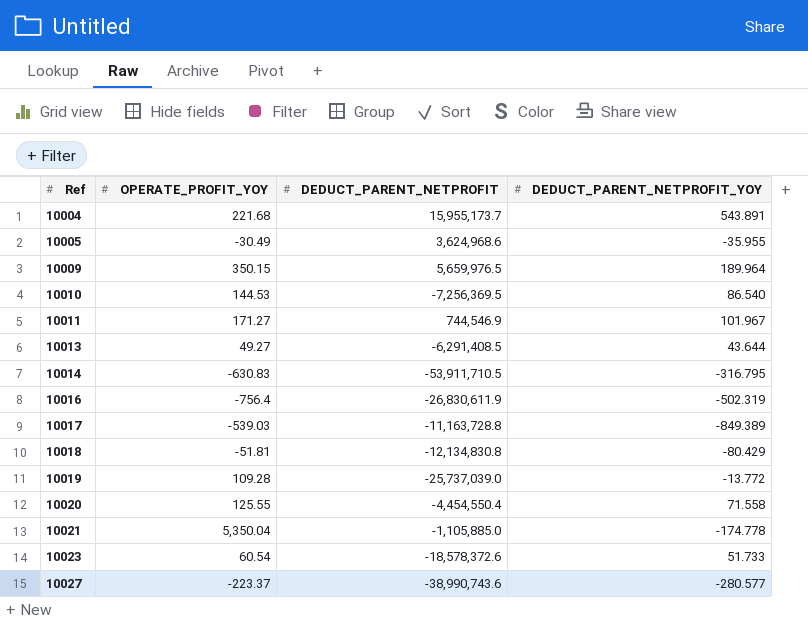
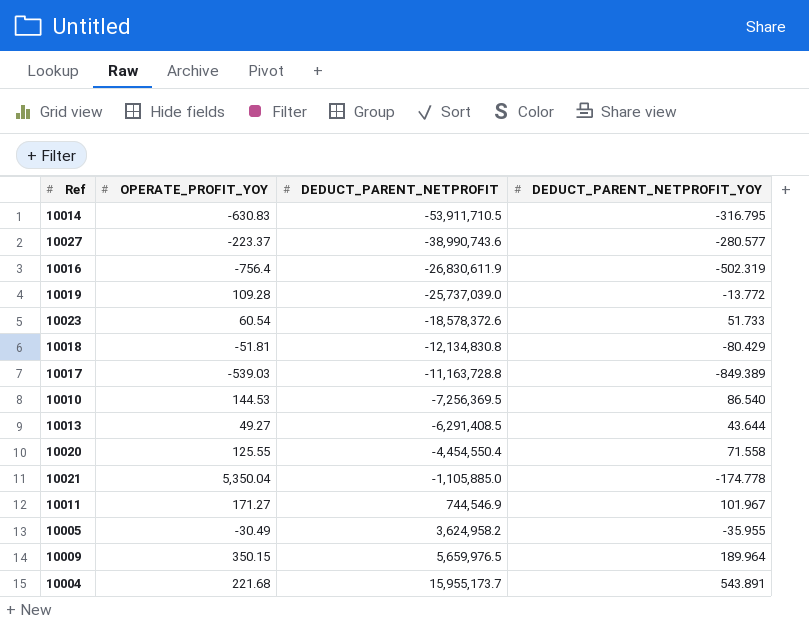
row order: Ref ascending -> DEDUCT_PARENT_NETPROFIT ascending
10005 | DEDUCT_PARENT_NETPROFIT: 3,624,968.6 -> 3,624,958.2

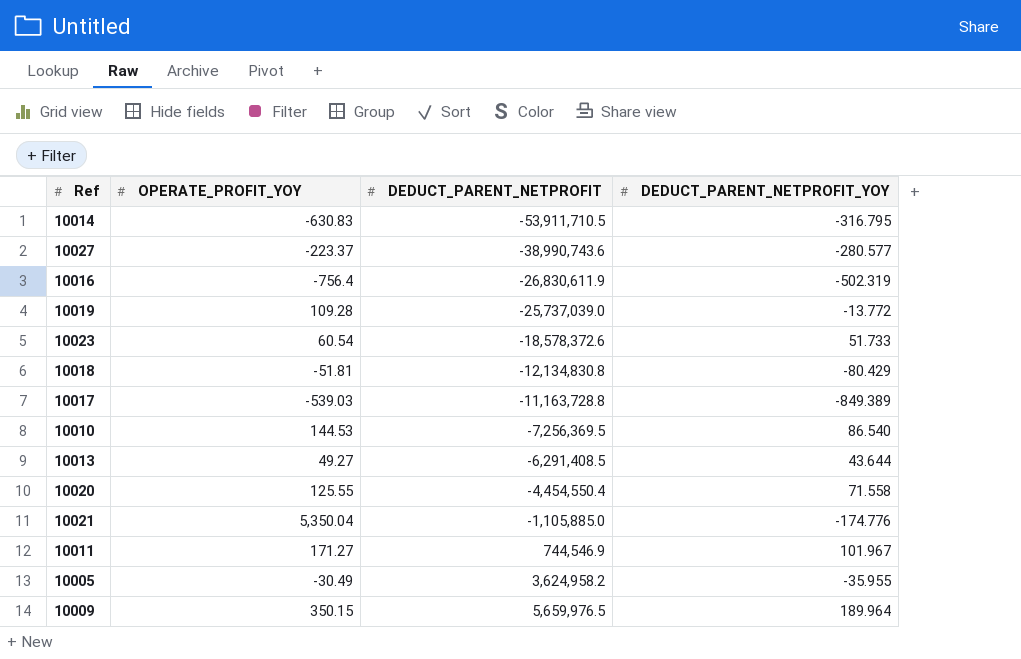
row 10004: 221.68 | 15,955,173.7 | 543.891 -> none
10021 | DEDUCT_PARENT_NETPROFIT_YOY: -174.778 -> -174.776

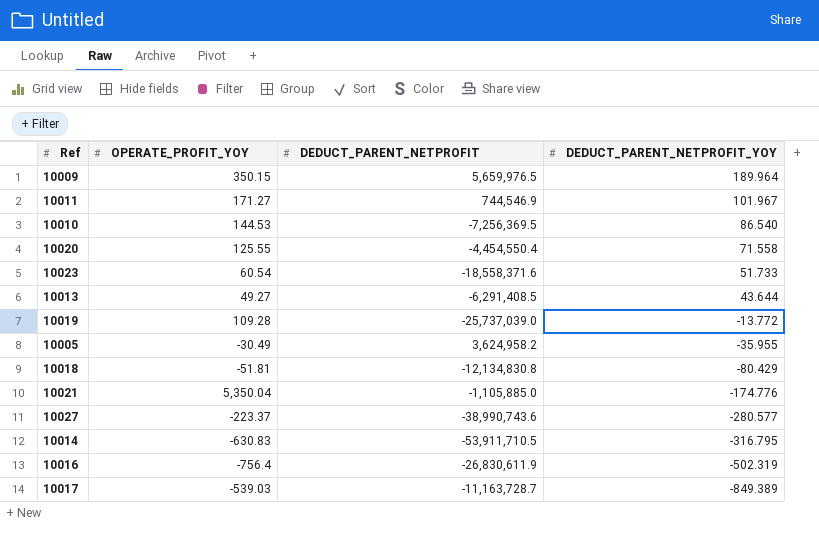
row order: DEDUCT_PARENT_NETPROFIT ascending -> DEDUCT_PARENT_NETPROFIT_YOY descending
10023 | DEDUCT_PARENT_NETPROFIT: -18,578,372.6 -> -18,558,371.6
10017 | DEDUCT_PARENT_NETPROFIT: -11,163,728.8 -> -11,163,728.7

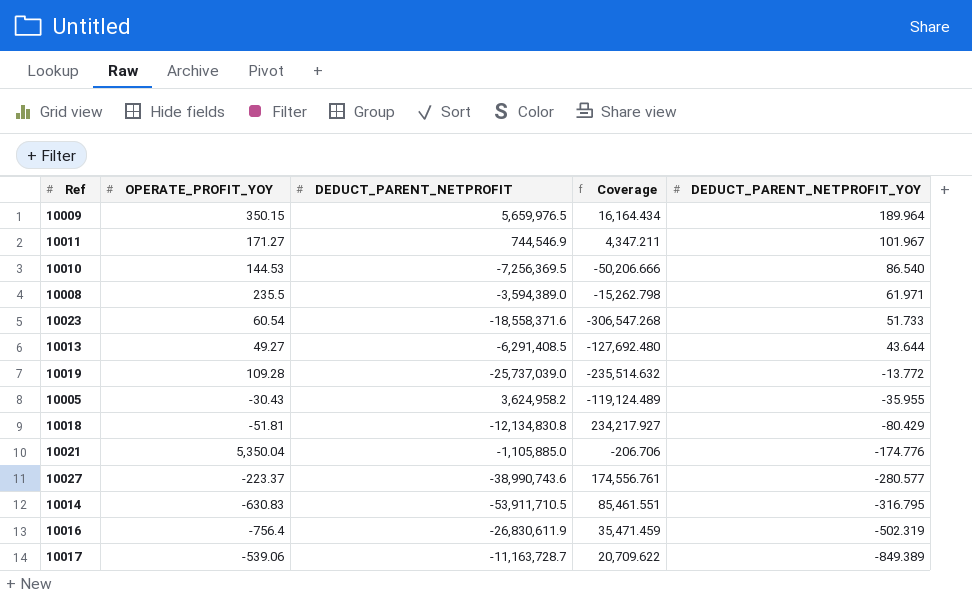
column Coverage | formula: none -> [DEDUCT_PARENT_NETPROFIT] / [OPERATE_PROFIT_YOY]
row 10020: 125.55 | -4,454,550.4 | 71.558 -> none
row 10008: none -> 235.5 | -3,594,389.0 | -15,262.798 | 61.971
10005 | OPERATE_PROFIT_YOY: -30.49 -> -30.43
10017 | OPERATE_PROFIT_YOY: -539.03 -> -539.06

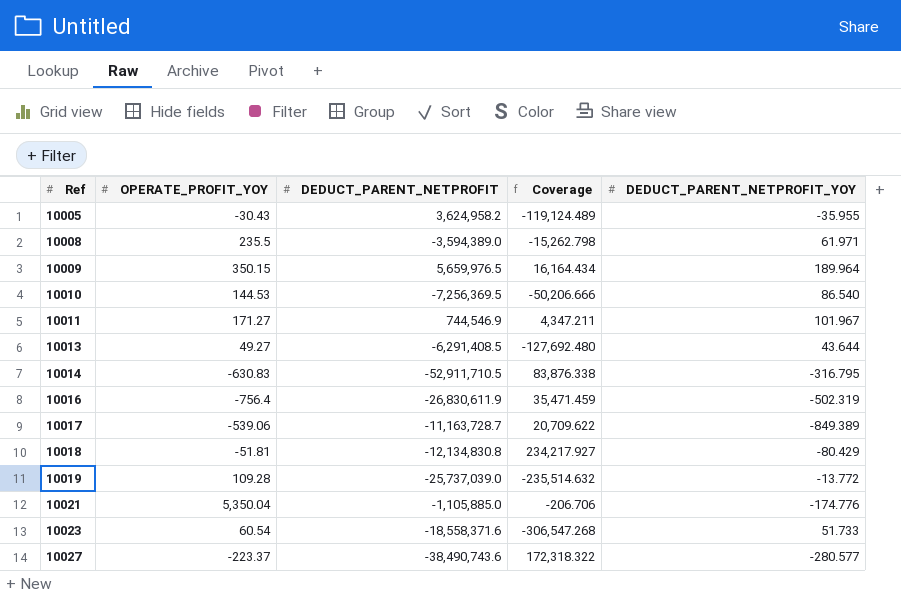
row order: DEDUCT_PARENT_NETPROFIT_YOY descending -> Ref ascending
10014 | DEDUCT_PARENT_NETPROFIT: -53,911,710.5 -> -52,911,710.5
10014 | Coverage: 85,461.551 -> 83,876.338
10027 | DEDUCT_PARENT_NETPROFIT: -38,990,743.6 -> -38,490,743.6
10027 | Coverage: 174,556.761 -> 172,318.322

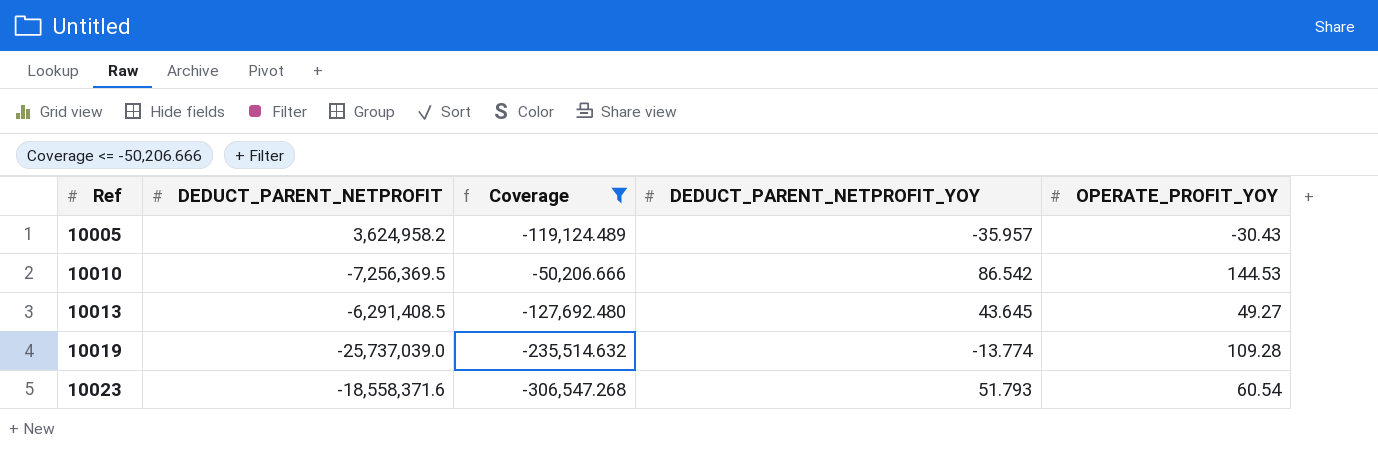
filter: none -> Coverage <= -50,206.666
column OPERATE_PROFIT_YOY | position: 2 -> 5
10005 | DEDUCT_PARENT_NETPROFIT_YOY: -35.955 -> -35.957
10010 | DEDUCT_PARENT_NETPROFIT_YOY: 86.540 -> 86.542
10013 | DEDUCT_PARENT_NETPROFIT_YOY: 43.644 -> 43.645
10019 | DEDUCT_PARENT_NETPROFIT_YOY: -13.772 -> -13.774
10023 | DEDUCT_PARENT_NETPROFIT_YOY: 51.733 -> 51.793

